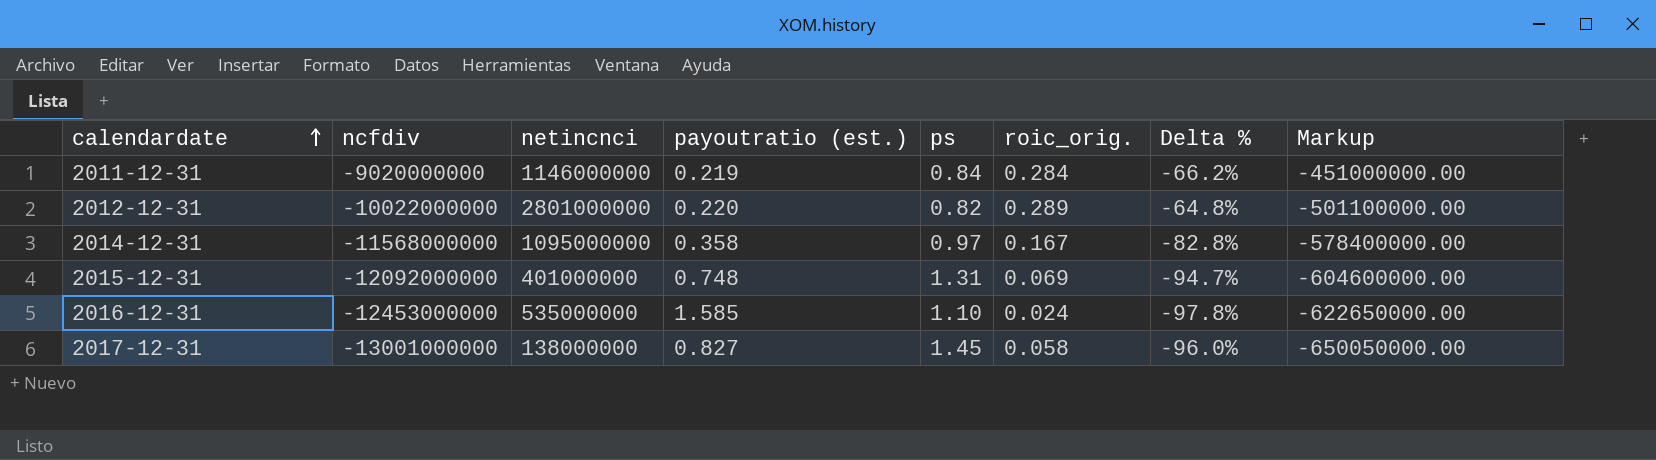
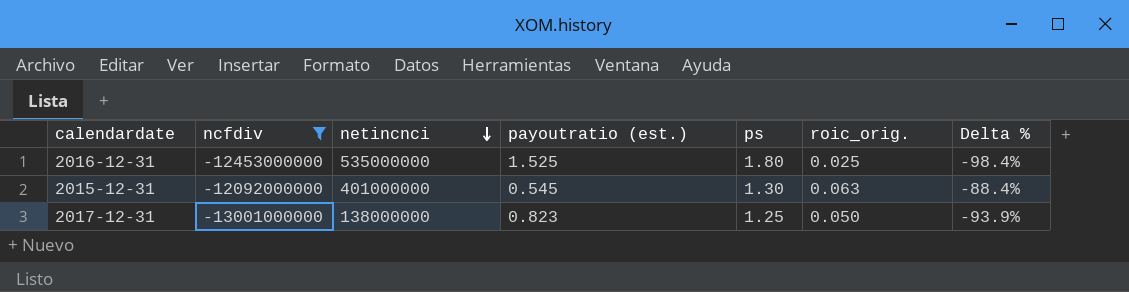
filter: none -> ncfdiv <= -12092000000
row order: calendardate ascending -> netincnci descending
column Markup | formula: [ncfdiv] * 0.05 -> none
column Delta % | formula: ([roic_orig.] - [ps]) / [ps] -> ([roic_orig.] - [payoutratio (est.)]) / [payoutratio (est.)]
2016-12-31 | payoutratio (est.): 1.585 -> 1.525
2016-12-31 | ps: 1.10 -> 1.80
2016-12-31 | roic_orig.: 0.024 -> 0.025
2015-12-31 | payoutratio (est.): 0.748 -> 0.545
2015-12-31 | ps: 1.31 -> 1.30
2015-12-31 | roic_orig.: 0.069 -> 0.063
2017-12-31 | payoutratio (est.): 0.827 -> 0.823
2017-12-31 | ps: 1.45 -> 1.25
2017-12-31 | roic_orig.: 0.058 -> 0.050

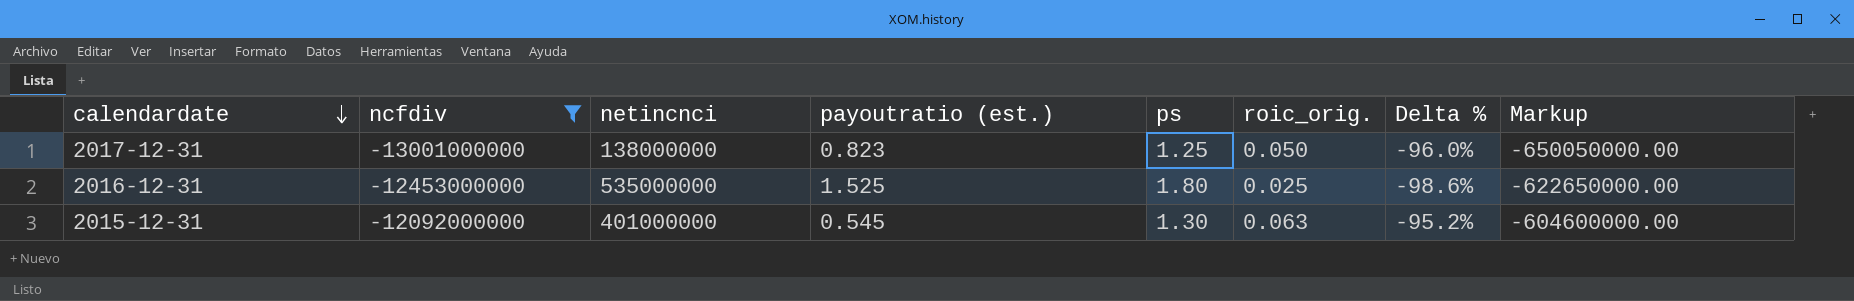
row order: netincnci descending -> calendardate descending
column Delta % | formula: ([roic_orig.] - [payoutratio (est.)]) / [payoutratio (est.)] -> ([roic_orig.] - [ps]) / [ps]
column Markup | formula: none -> [ncfdiv] * 0.05

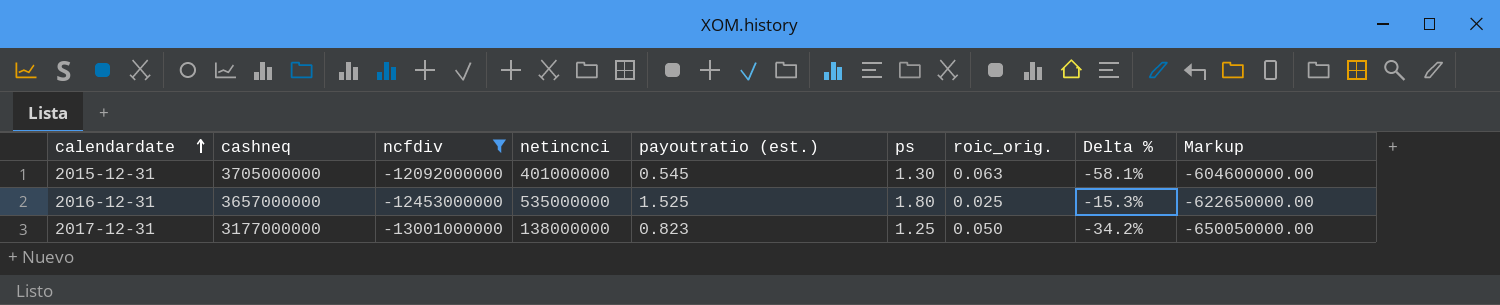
row order: calendardate descending -> calendardate ascending
column cashneq | position: none -> 2
column Delta % | formula: ([roic_orig.] - [ps]) / [ps] -> ([payoutratio (est.)] - [ps]) / [ps]

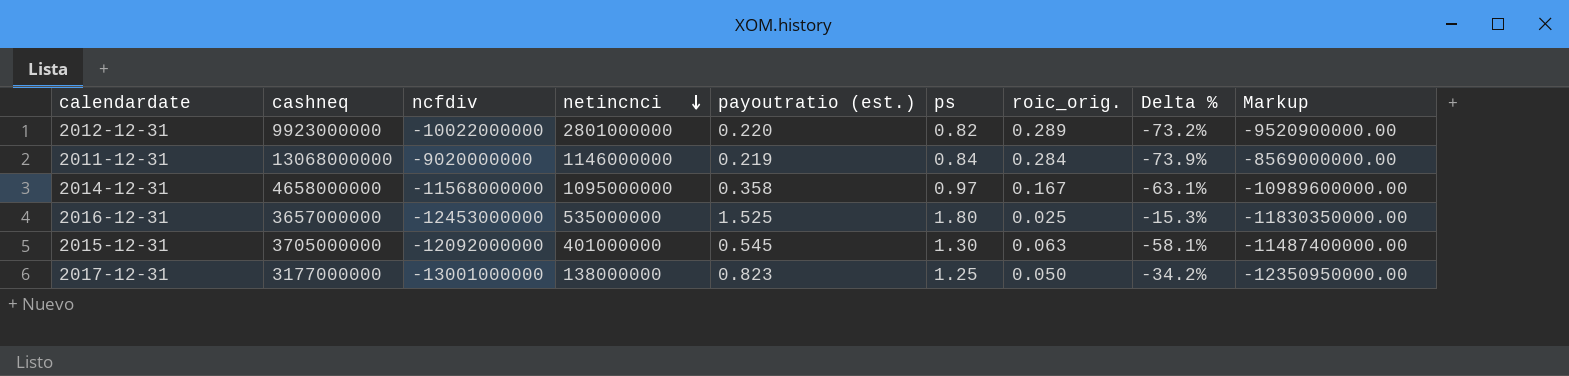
filter: ncfdiv <= -12092000000 -> none
row order: calendardate ascending -> netincnci descending
column Markup | formula: [ncfdiv] * 0.05 -> [ncfdiv] * 0.95

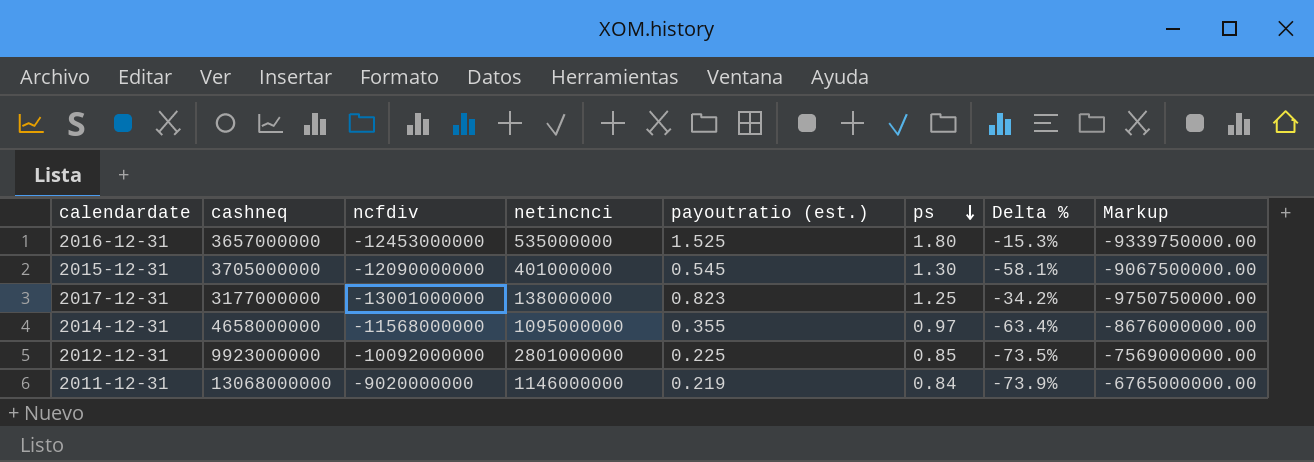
row order: netincnci descending -> ps descending
column roic_orig. | position: 7 -> none
column Markup | formula: [ncfdiv] * 0.95 -> [ncfdiv] * 0.75
2015-12-31 | ncfdiv: -12092000000 -> -12090000000
2014-12-31 | payoutratio (est.): 0.358 -> 0.355
2014-12-31 | Delta %: -63.1% -> -63.4%
2012-12-31 | ncfdiv: -10022000000 -> -10092000000
2012-12-31 | payoutratio (est.): 0.220 -> 0.225
2012-12-31 | ps: 0.82 -> 0.85
2012-12-31 | Delta %: -73.2% -> -73.5%

